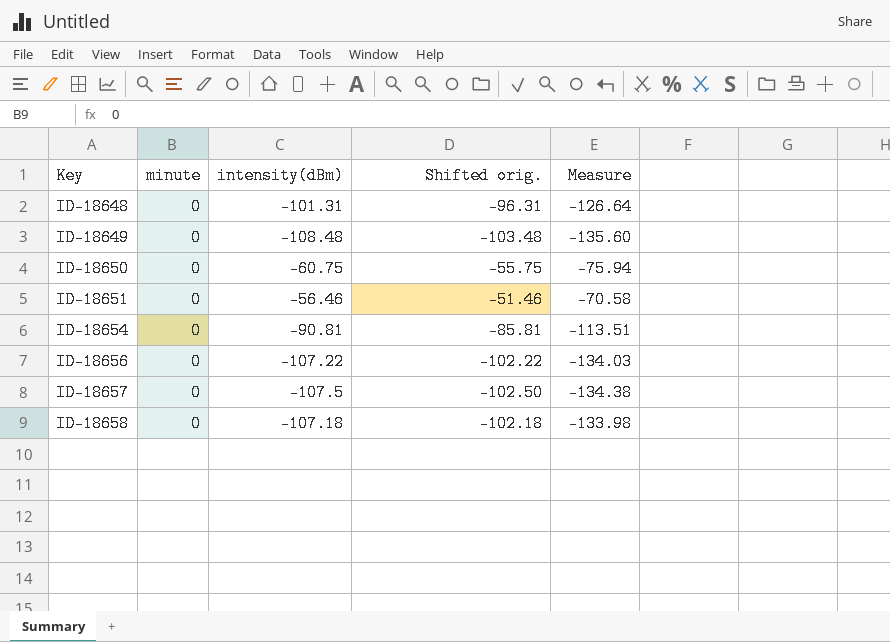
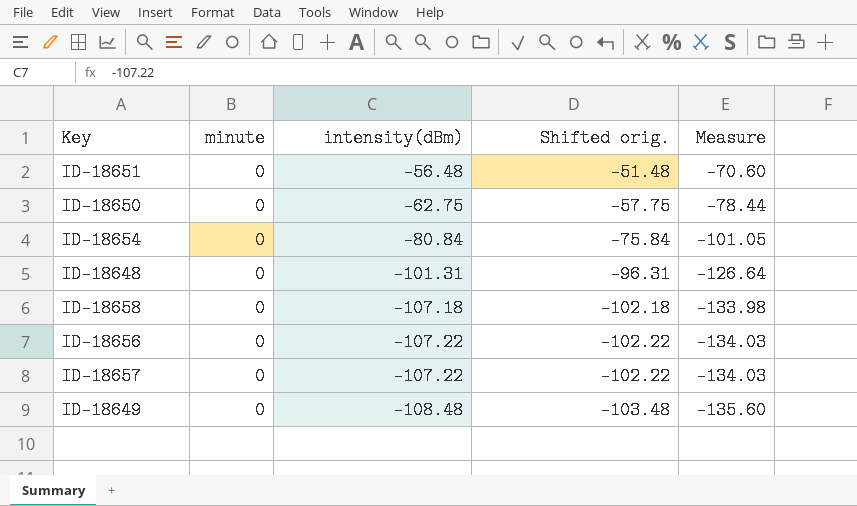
row order: Key ascending -> intensity(dBm) descending
ID-18651 | intensity(dBm): -56.46 -> -56.48
ID-18651 | Shifted orig.: -51.46 -> -51.48
ID-18651 | Measure: -70.58 -> -70.60
ID-18650 | intensity(dBm): -60.75 -> -62.75
ID-18650 | Shifted orig.: -55.75 -> -57.75
ID-18650 | Measure: -75.94 -> -78.44
ID-18654 | intensity(dBm): -90.81 -> -80.84
ID-18654 | Shifted orig.: -85.81 -> -75.84
ID-18654 | Measure: -113.51 -> -101.05
ID-18657 | intensity(dBm): -107.5 -> -107.22
ID-18657 | Shifted orig.: -102.50 -> -102.22
ID-18657 | Measure: -134.38 -> -134.03

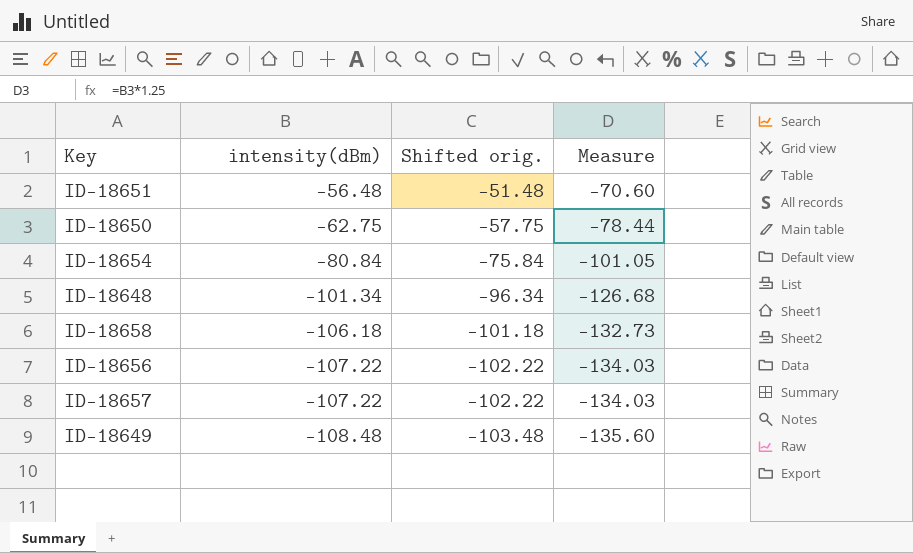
column minute | position: 2 -> none
ID-18648 | intensity(dBm): -101.31 -> -101.34
ID-18648 | Shifted orig.: -96.31 -> -96.34
ID-18648 | Measure: -126.64 -> -126.68
ID-18658 | intensity(dBm): -107.18 -> -106.18
ID-18658 | Shifted orig.: -102.18 -> -101.18
ID-18658 | Measure: -133.98 -> -132.73

